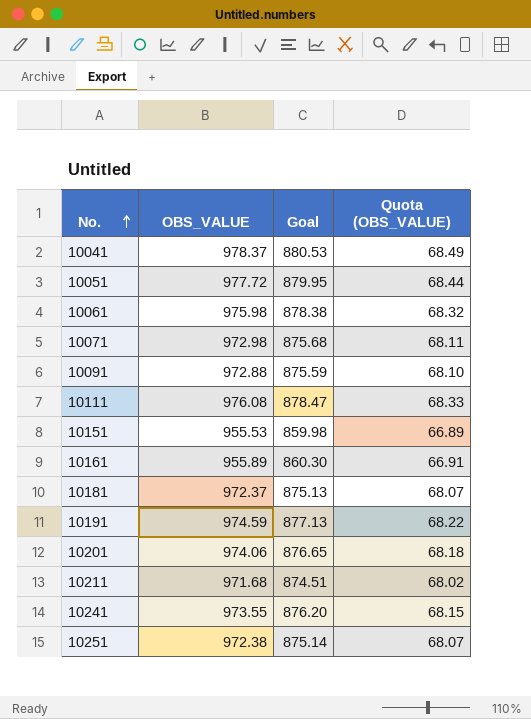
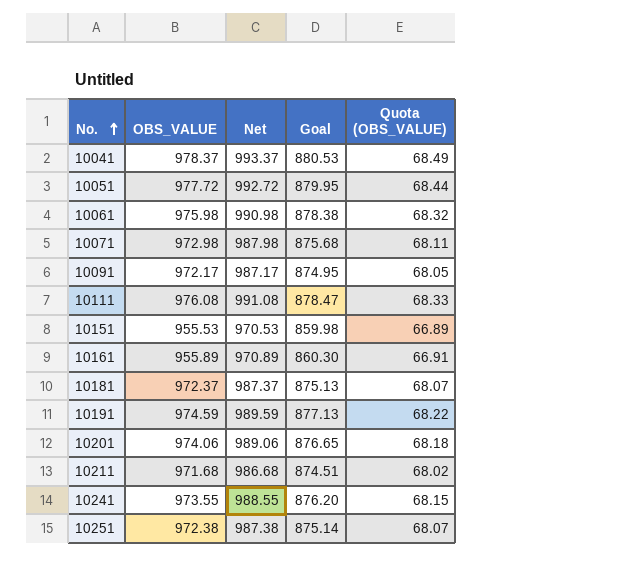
column Net | formula: none -> [OBS_VALUE] + 15
10091 | OBS_VALUE: 972.88 -> 972.17
10091 | Goal: 875.59 -> 874.95
10091 | Quota (OBS_VALUE): 68.10 -> 68.05

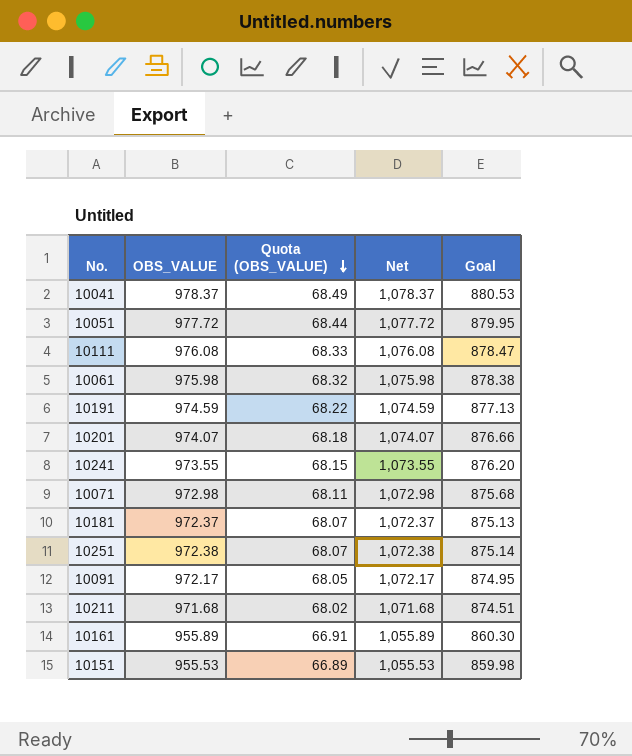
row order: No. ascending -> Quota (OBS_VALUE) descending
column Quota (OBS_VALUE) | position: 5 -> 3
column Net | formula: [OBS_VALUE] + 15 -> [OBS_VALUE] + 100
10201 | OBS_VALUE: 974.06 -> 974.07
10201 | Goal: 876.65 -> 876.66

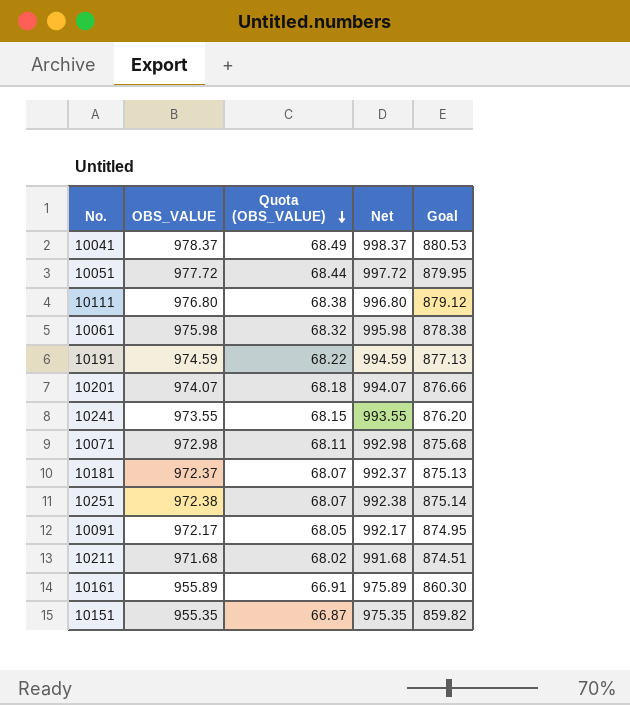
column Net | formula: [OBS_VALUE] + 100 -> [OBS_VALUE] + 20
10111 | OBS_VALUE: 976.08 -> 976.80
10111 | Quota (OBS_VALUE): 68.33 -> 68.38
10111 | Goal: 878.47 -> 879.12
10151 | OBS_VALUE: 955.53 -> 955.35
10151 | Quota (OBS_VALUE): 66.89 -> 66.87
10151 | Goal: 859.98 -> 859.82

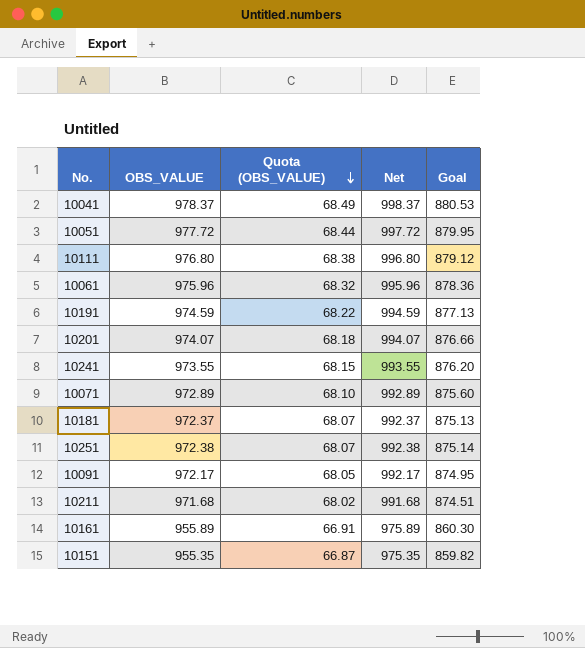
10061 | OBS_VALUE: 975.98 -> 975.96
10061 | Net: 995.98 -> 995.96
10061 | Goal: 878.38 -> 878.36
10071 | OBS_VALUE: 972.98 -> 972.89
10071 | Quota (OBS_VALUE): 68.11 -> 68.10
10071 | Net: 992.98 -> 992.89
10071 | Goal: 875.68 -> 875.60

